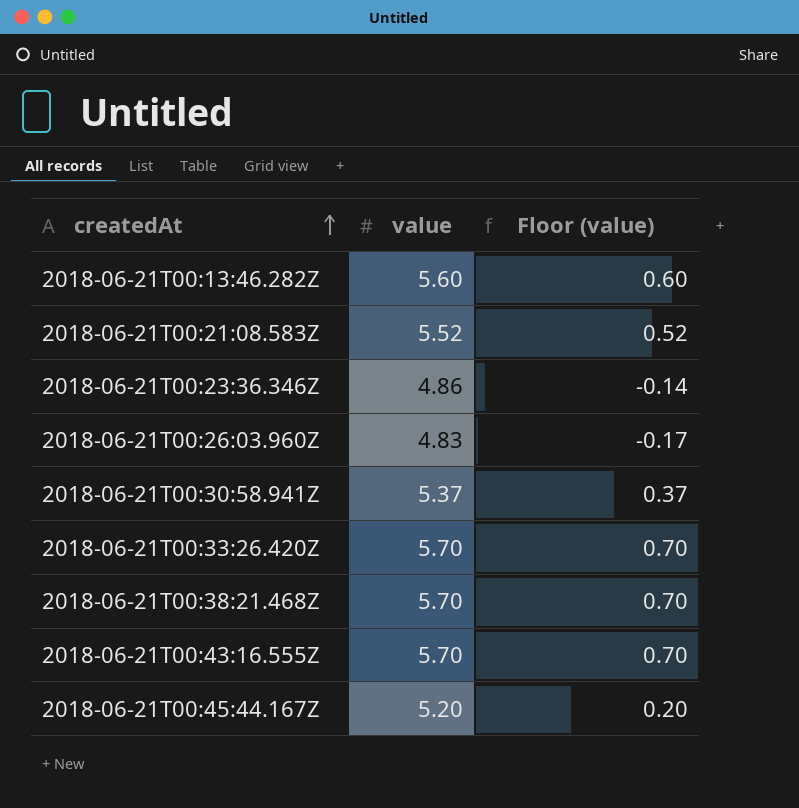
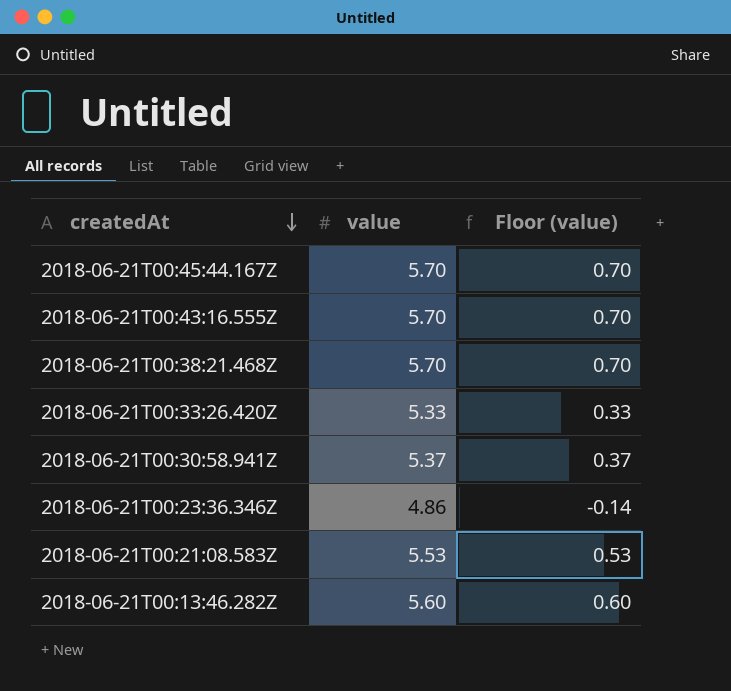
row order: createdAt ascending -> createdAt descending
row 2018-06-21T00:26:03.960Z: 4.83 | -0.17 -> none
2018-06-21T00:45:44.167Z | value: 5.20 -> 5.70
2018-06-21T00:45:44.167Z | Floor (value): 0.20 -> 0.70
2018-06-21T00:33:26.420Z | value: 5.70 -> 5.33
2018-06-21T00:33:26.420Z | Floor (value): 0.70 -> 0.33
2018-06-21T00:21:08.583Z | value: 5.52 -> 5.53
2018-06-21T00:21:08.583Z | Floor (value): 0.52 -> 0.53

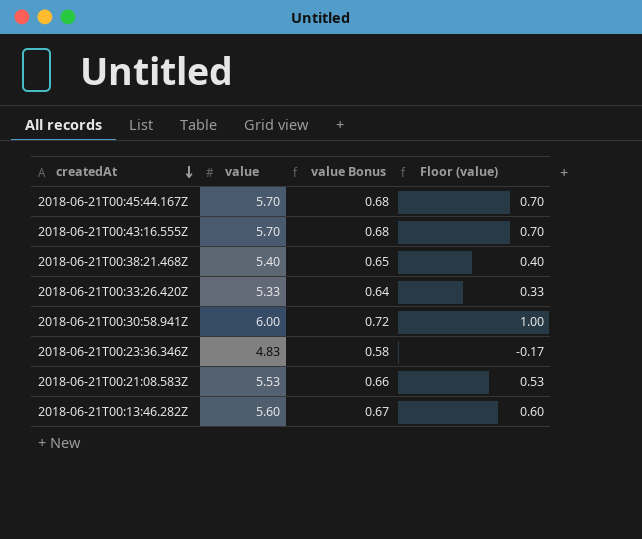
column value Bonus | formula: none -> [value] * 0.12
2018-06-21T00:38:21.468Z | value: 5.70 -> 5.40
2018-06-21T00:38:21.468Z | Floor (value): 0.70 -> 0.40
2018-06-21T00:30:58.941Z | value: 5.37 -> 6.00
2018-06-21T00:30:58.941Z | Floor (value): 0.37 -> 1.00
2018-06-21T00:23:36.346Z | value: 4.86 -> 4.83
2018-06-21T00:23:36.346Z | Floor (value): -0.14 -> -0.17

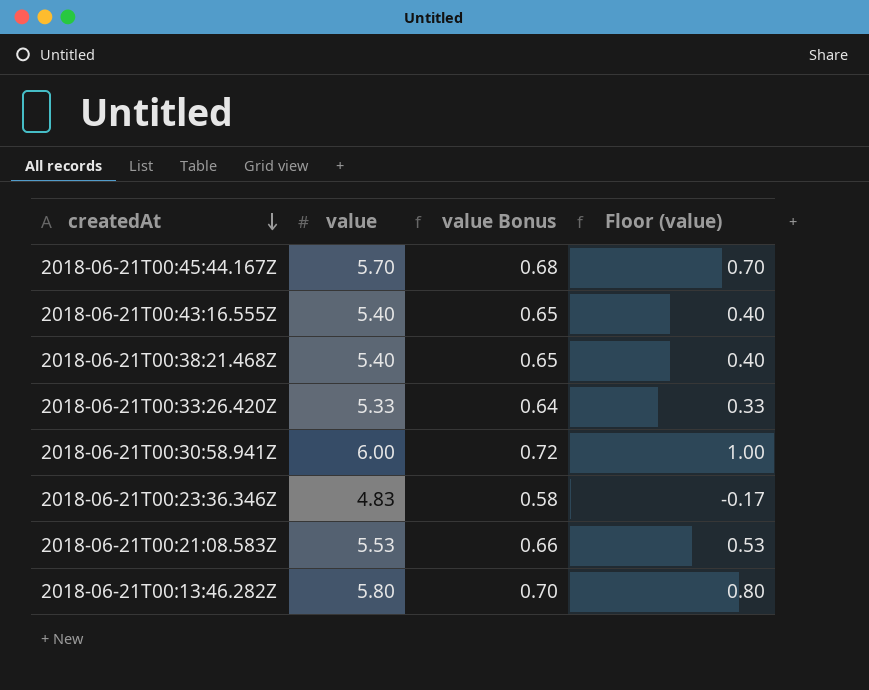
2018-06-21T00:43:16.555Z | value: 5.70 -> 5.40
2018-06-21T00:43:16.555Z | value Bonus: 0.68 -> 0.65
2018-06-21T00:43:16.555Z | Floor (value): 0.70 -> 0.40
2018-06-21T00:13:46.282Z | value: 5.60 -> 5.80
2018-06-21T00:13:46.282Z | value Bonus: 0.67 -> 0.70
2018-06-21T00:13:46.282Z | Floor (value): 0.60 -> 0.80

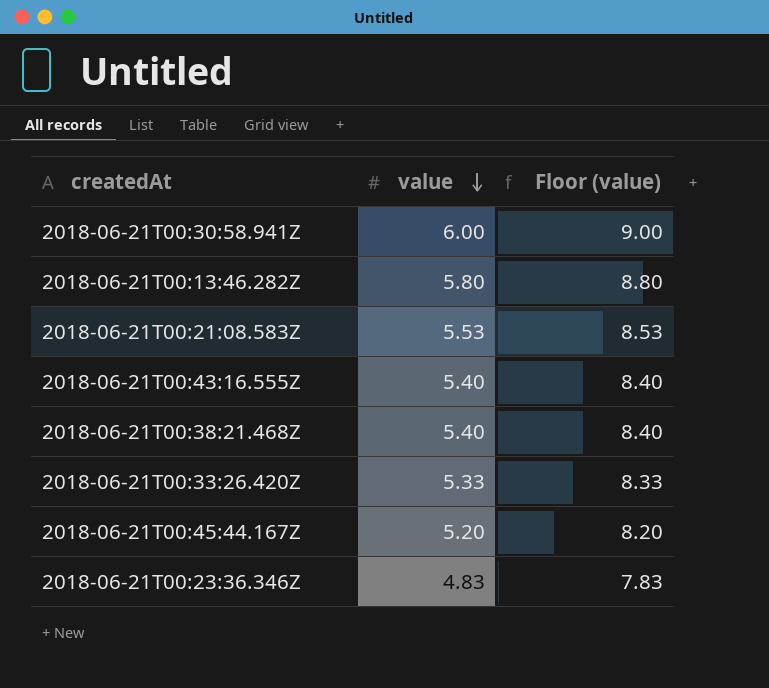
row order: createdAt descending -> value descending
column value Bonus | formula: [value] * 0.12 -> none
column Floor (value) | formula: [value] - 5 -> [value] + 3
2018-06-21T00:45:44.167Z | value: 5.70 -> 5.20

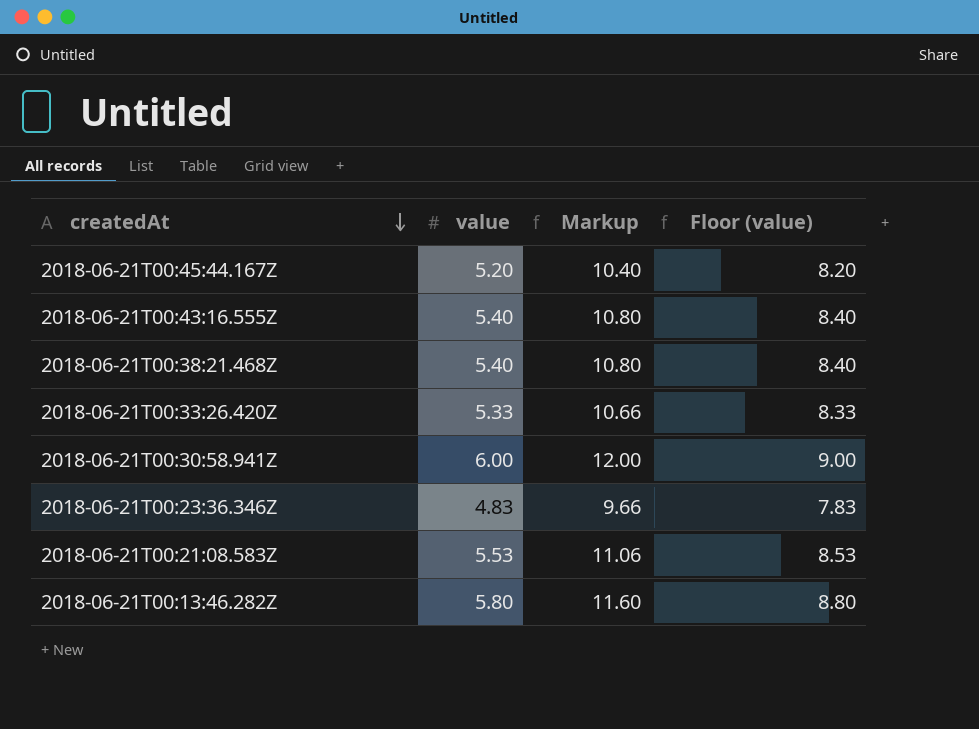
row order: value descending -> createdAt descending
column Markup | formula: none -> [value] * 2

